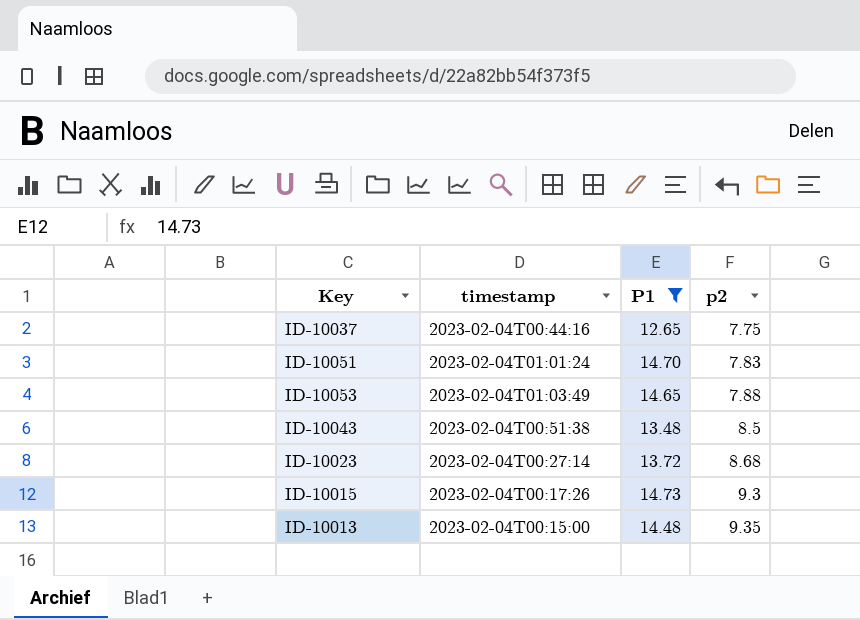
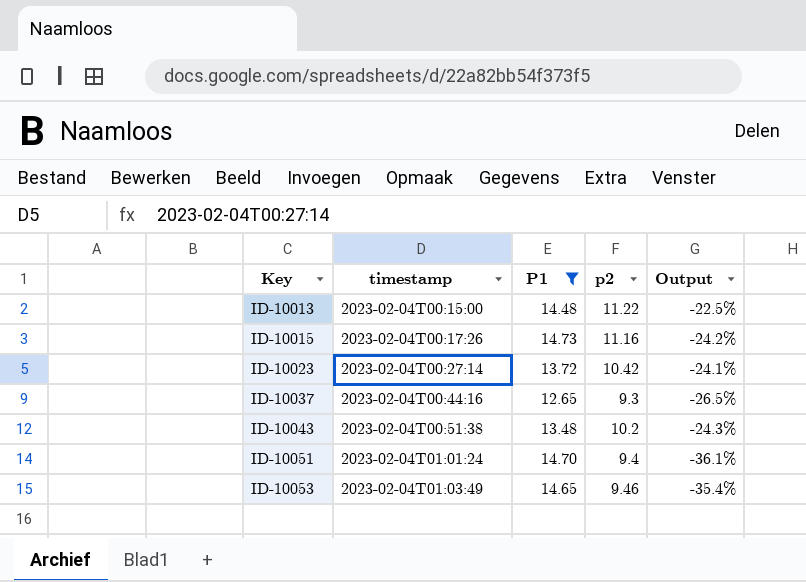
row order: p2 ascending -> Key ascending
column Output | formula: none -> ([p2] - [P1]) / [P1]
ID-10013 | p2: 9.35 -> 11.22
ID-10015 | p2: 9.3 -> 11.16
ID-10023 | p2: 8.68 -> 10.42
ID-10037 | p2: 7.75 -> 9.3
ID-10043 | p2: 8.5 -> 10.2
ID-10051 | p2: 7.83 -> 9.4
ID-10053 | p2: 7.88 -> 9.46

